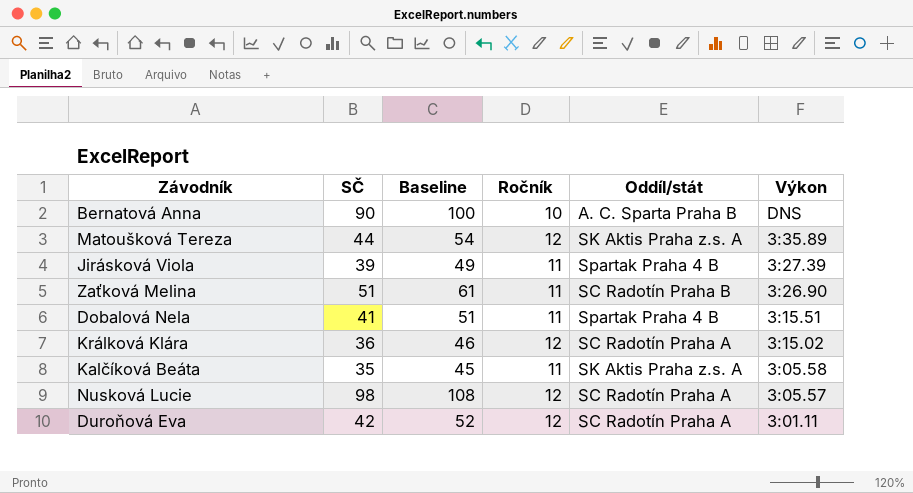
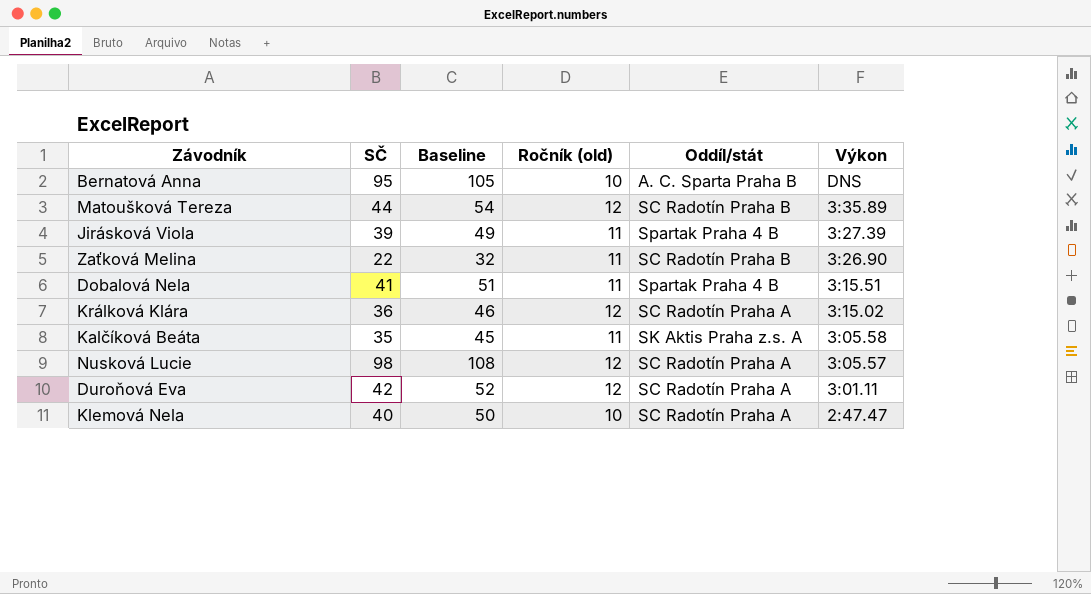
column name: Ročník -> Ročník (old)
Bernatová Anna | SČ: 90 -> 95
Bernatová Anna | Baseline: 100 -> 105
Matoušková Tereza | Oddíl/stát: SK Aktis Praha z.s. A -> SC Radotín Praha B
Zaťková Melina | SČ: 51 -> 22
Zaťková Melina | Baseline: 61 -> 32
row Klemová Nela: none -> 40 | 50 | 10 | SC Radotín Praha A | 2:47.47

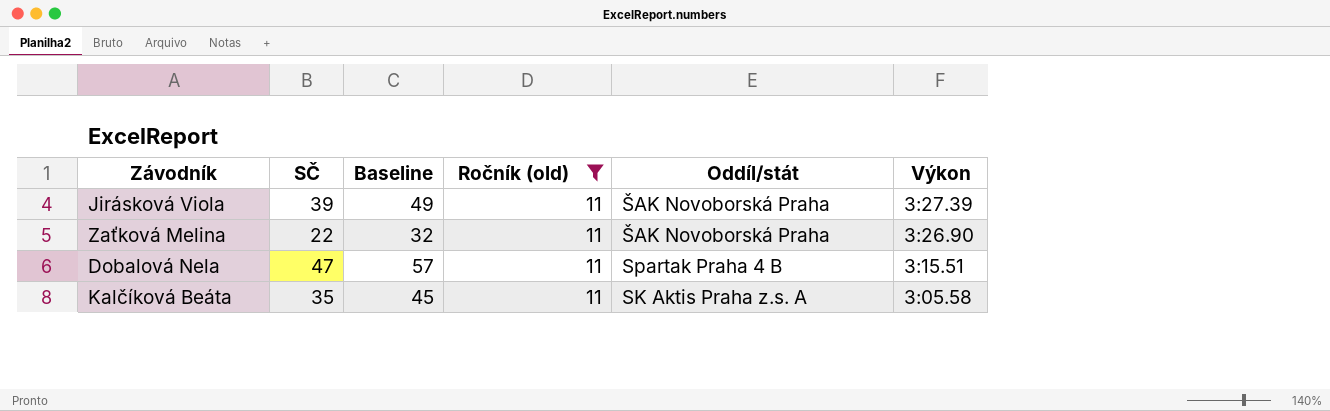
filter: none -> Ročník (old) = 11
Jirásková Viola | Oddíl/stát: Spartak Praha 4 B -> ŠAK Novoborská Praha
Zaťková Melina | Oddíl/stát: SC Radotín Praha B -> ŠAK Novoborská Praha
Dobalová Nela | SČ: 41 -> 47
Dobalová Nela | Baseline: 51 -> 57

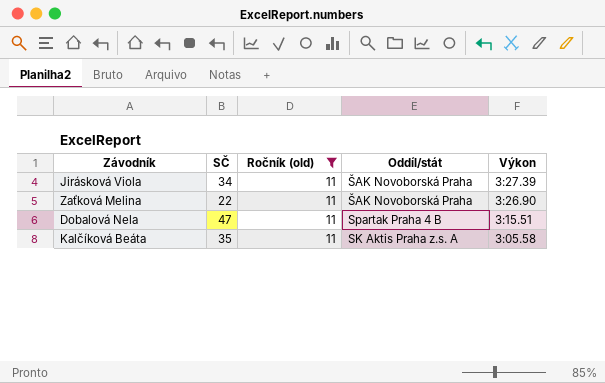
column Baseline | formula: [SČ] + 10 -> none
Jirásková Viola | SČ: 39 -> 34

